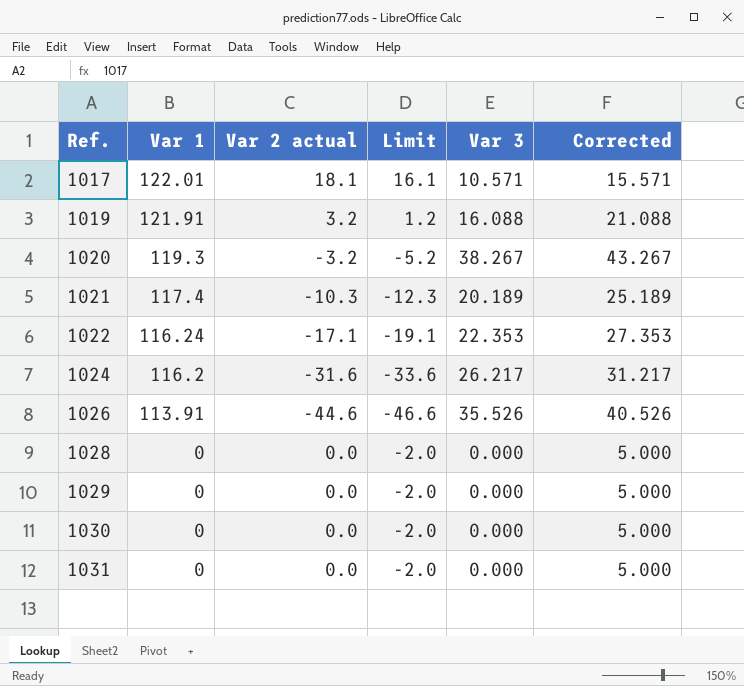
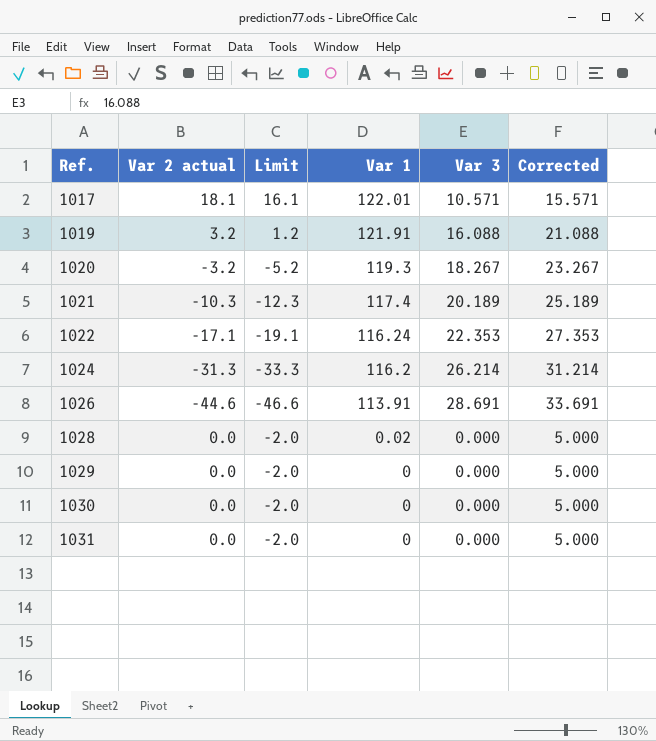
column Var 1 | position: 2 -> 4
1020 | Var 3: 38.267 -> 18.267
1020 | Corrected: 43.267 -> 23.267
1024 | Var 2 actual: -31.6 -> -31.3
1024 | Limit: -33.6 -> -33.3
1024 | Var 3: 26.217 -> 26.214
1024 | Corrected: 31.217 -> 31.214
1026 | Var 3: 35.526 -> 28.691
1026 | Corrected: 40.526 -> 33.691
1028 | Var 1: 0 -> 0.02

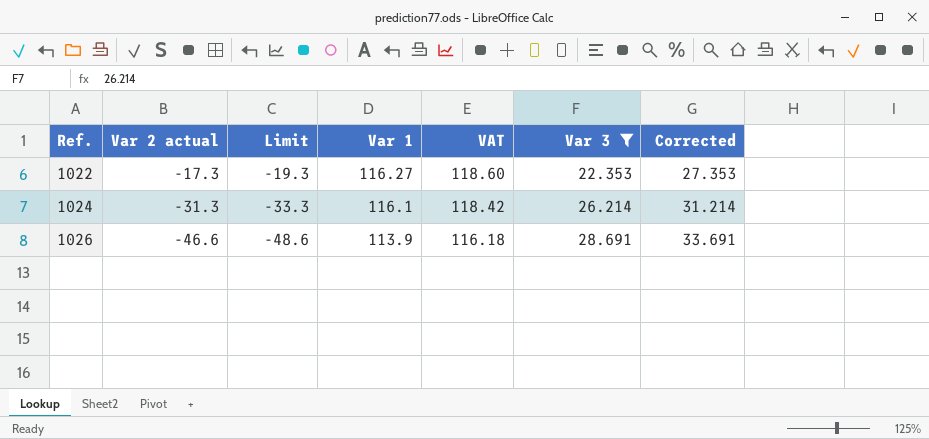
filter: none -> Var 3 >= 22.353
column VAT | formula: none -> [Var 1] * 1.02
1022 | Var 2 actual: -17.1 -> -17.3
1022 | Limit: -19.1 -> -19.3
1022 | Var 1: 116.24 -> 116.27
1024 | Var 1: 116.2 -> 116.1
1026 | Var 2 actual: -44.6 -> -46.6
1026 | Limit: -46.6 -> -48.6
1026 | Var 1: 113.91 -> 113.9

